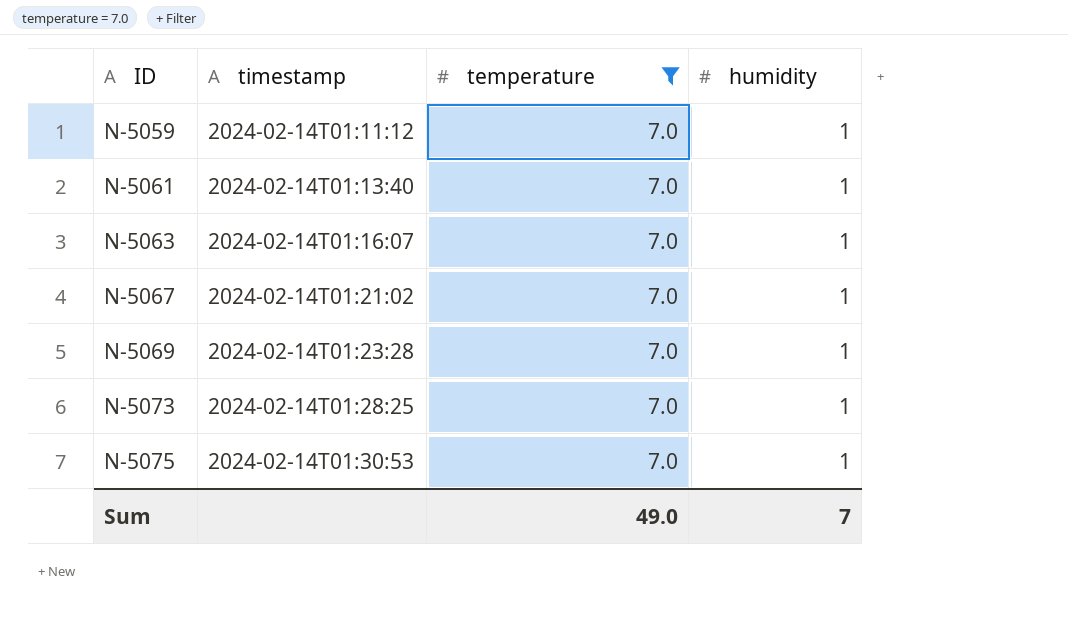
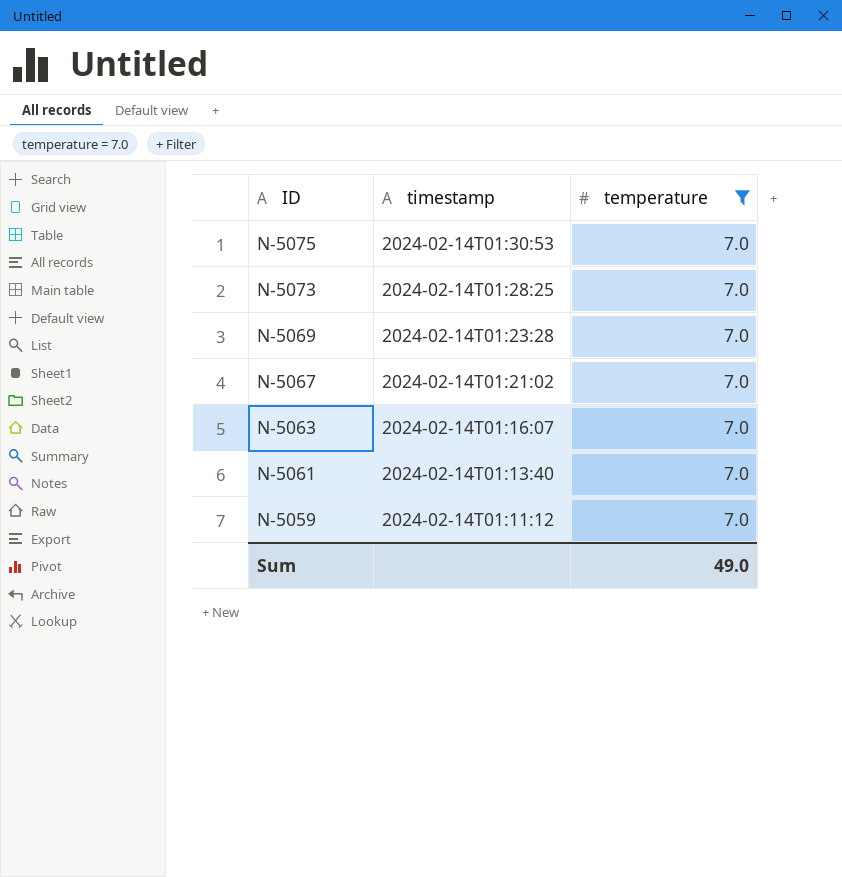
row order: ID ascending -> ID descending
column humidity | position: 4 -> none

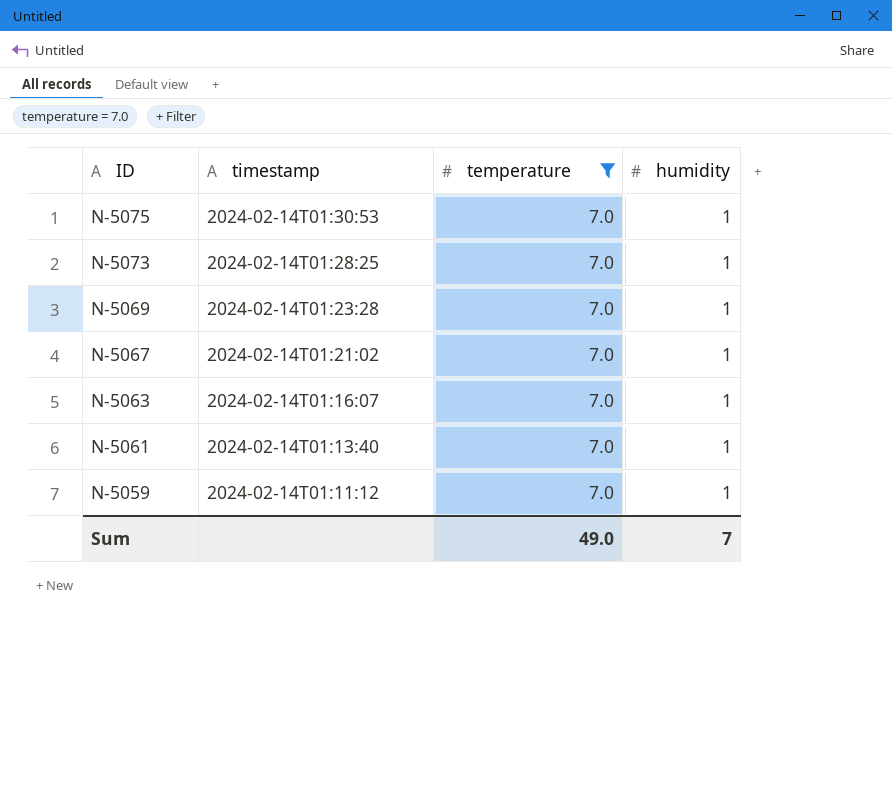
column humidity | position: none -> 4

